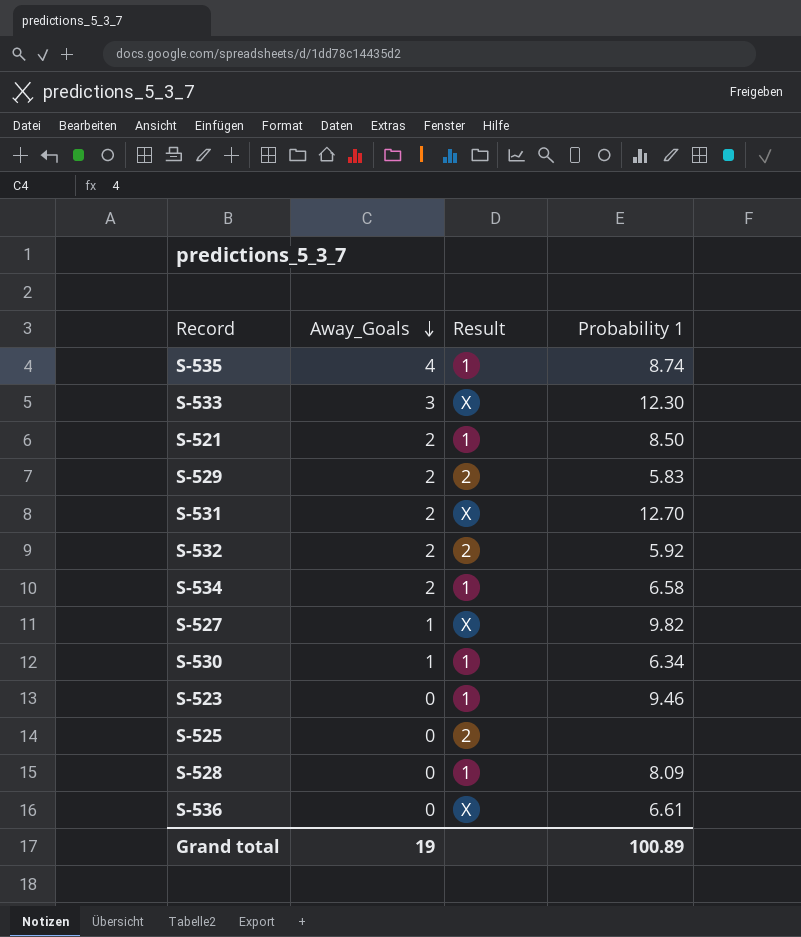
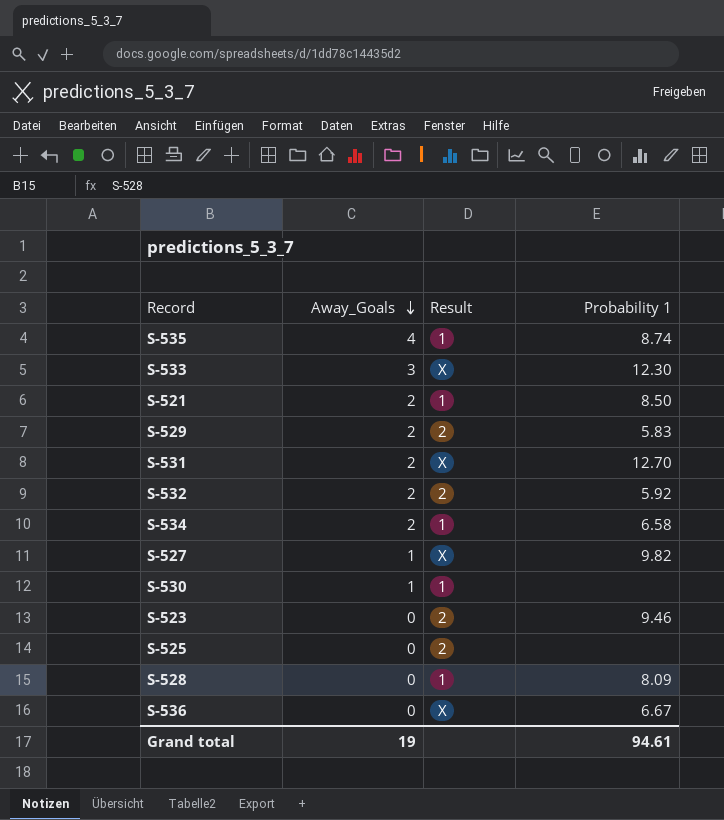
S-530 | Probability 1: 6.34 -> none
S-523 | Result: 1 -> 2
S-536 | Probability 1: 6.61 -> 6.67
Grand total | Probability 1: 100.89 -> 94.61

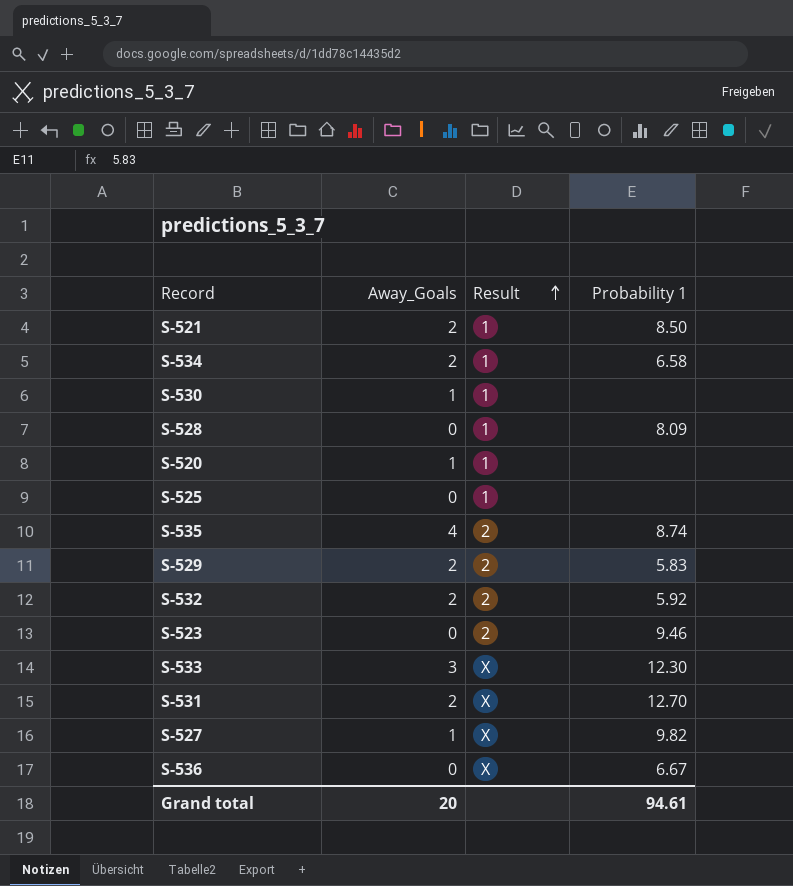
row order: Away_Goals descending -> Result ascending
row S-520: none -> 1 | 1 | none
S-525 | Result: 2 -> 1
S-535 | Result: 1 -> 2
Grand total | Away_Goals: 19 -> 20

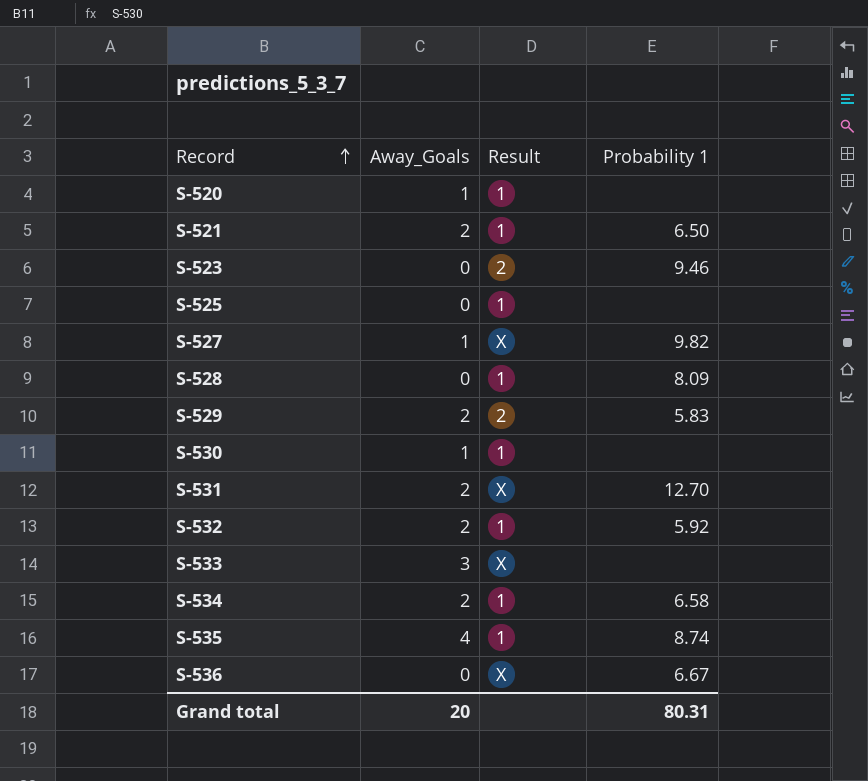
row order: Result ascending -> Record ascending
S-521 | Probability 1: 8.50 -> 6.50
S-532 | Result: 2 -> 1
S-533 | Probability 1: 12.30 -> none
S-535 | Result: 2 -> 1
Grand total | Probability 1: 94.61 -> 80.31

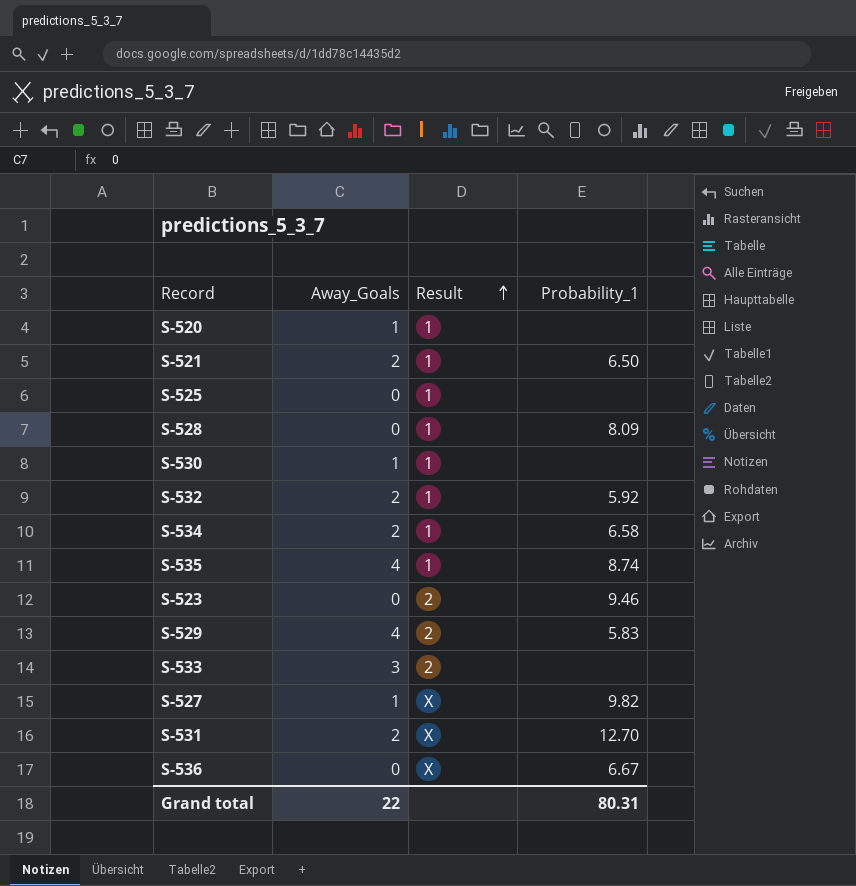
row order: Record ascending -> Result ascending
column name: Probability 1 -> Probability_1
S-529 | Away_Goals: 2 -> 4
S-533 | Result: X -> 2
Grand total | Away_Goals: 20 -> 22

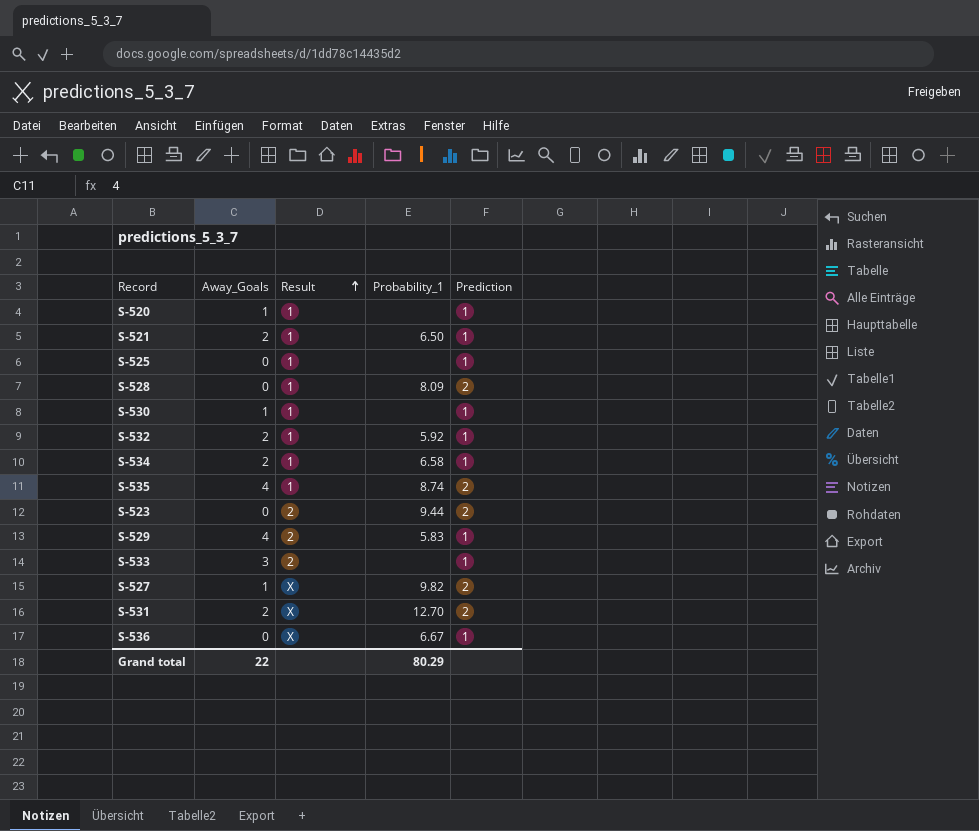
column Prediction | position: none -> 5
S-523 | Probability_1: 9.46 -> 9.44
Grand total | Probability_1: 80.31 -> 80.29

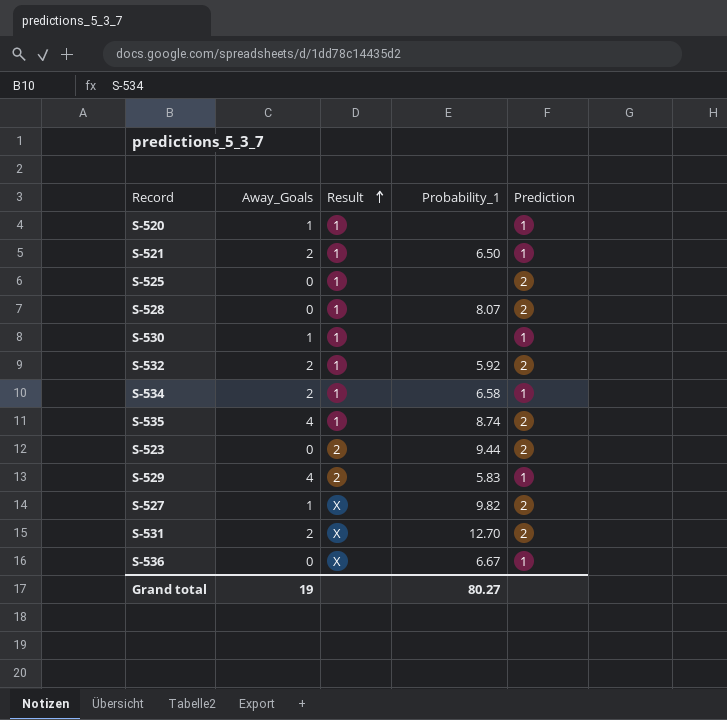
row S-533: 3 | 2 | none | 1 -> none
S-525 | Prediction: 1 -> 2
S-528 | Probability_1: 8.09 -> 8.07
S-532 | Prediction: 1 -> 2
Grand total | Away_Goals: 22 -> 19
Grand total | Probability_1: 80.29 -> 80.27

